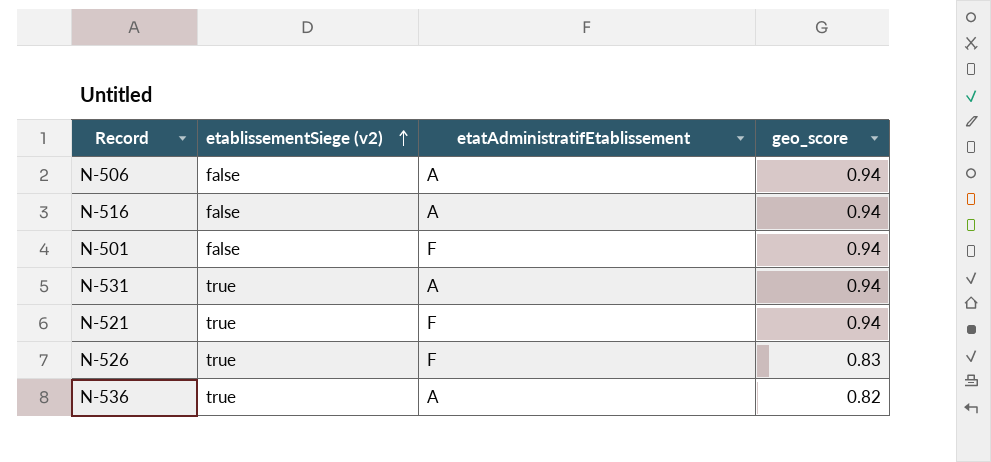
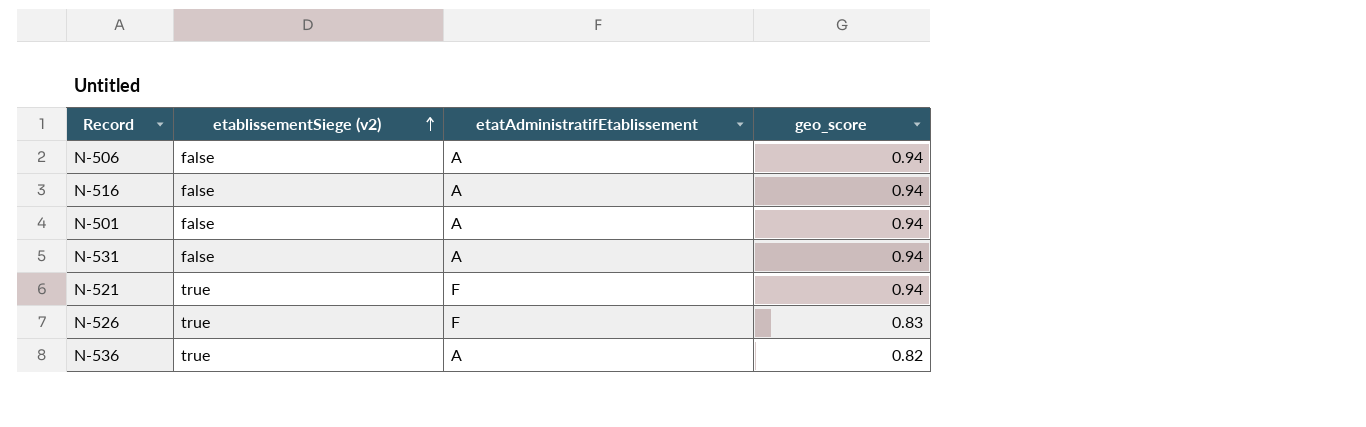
N-501 | etatAdministratifEtablissement: F -> A
N-531 | etablissementSiege (v2): true -> false

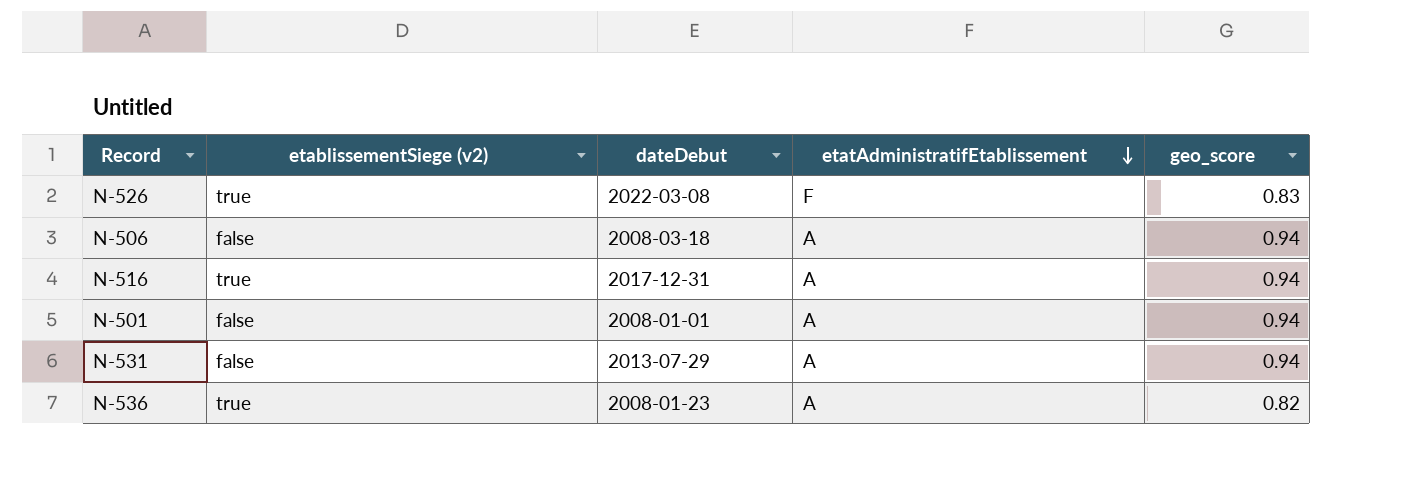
row order: etablissementSiege (v2) ascending -> etatAdministratifEtablissement descending
column dateDebut | position: none -> 3
row N-521: true | F | 0.94 -> none
N-516 | etablissementSiege (v2): false -> true

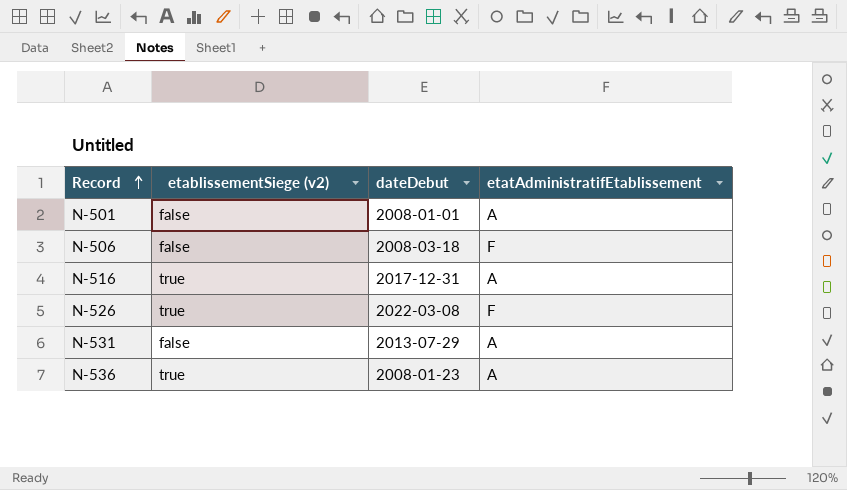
row order: etatAdministratifEtablissement descending -> Record ascending
column geo_score | position: 5 -> none
N-506 | etatAdministratifEtablissement: A -> F

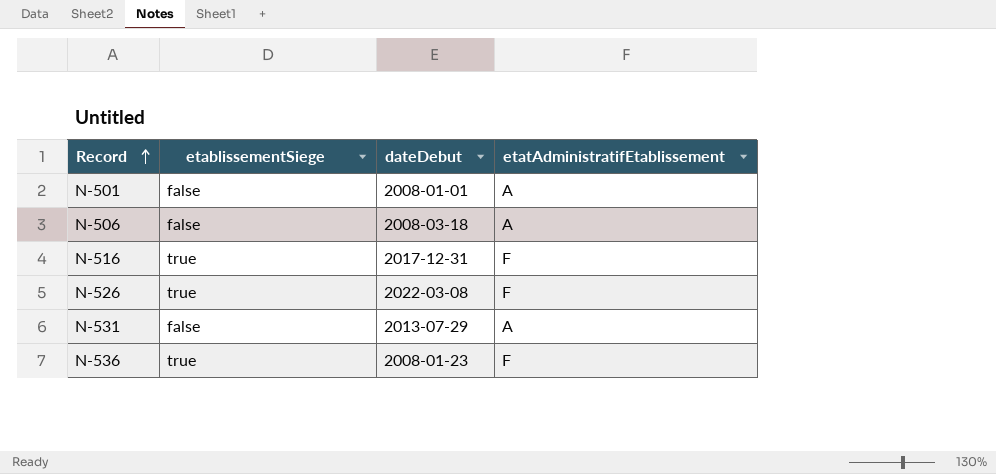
column name: etablissementSiege (v2) -> etablissementSiege
N-506 | etatAdministratifEtablissement: F -> A
N-516 | etatAdministratifEtablissement: A -> F
N-536 | etatAdministratifEtablissement: A -> F

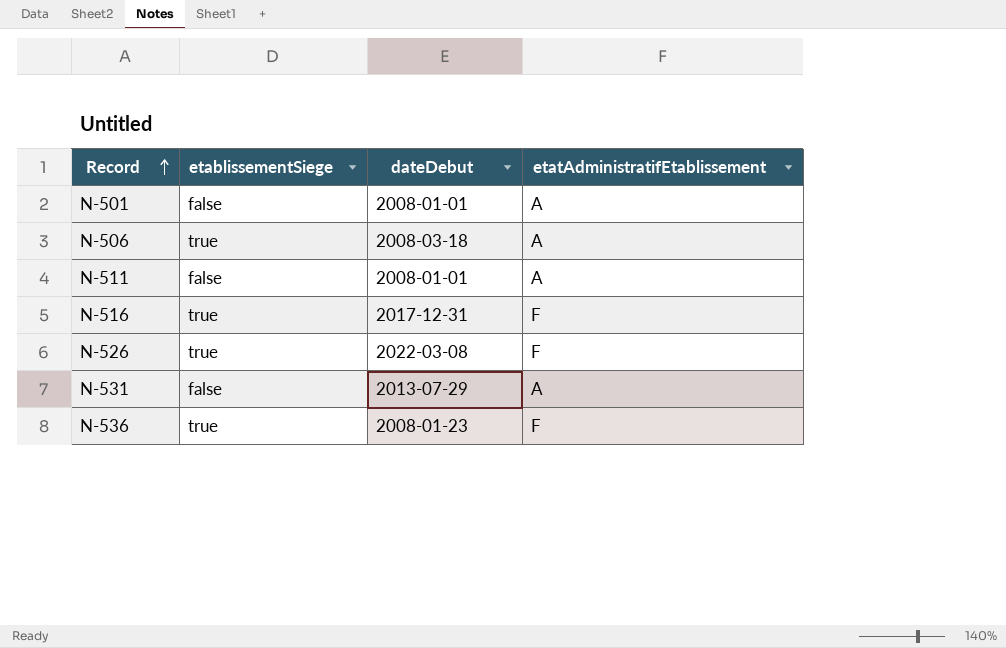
N-506 | etablissementSiege: false -> true
row N-511: none -> false | 2008-01-01 | A

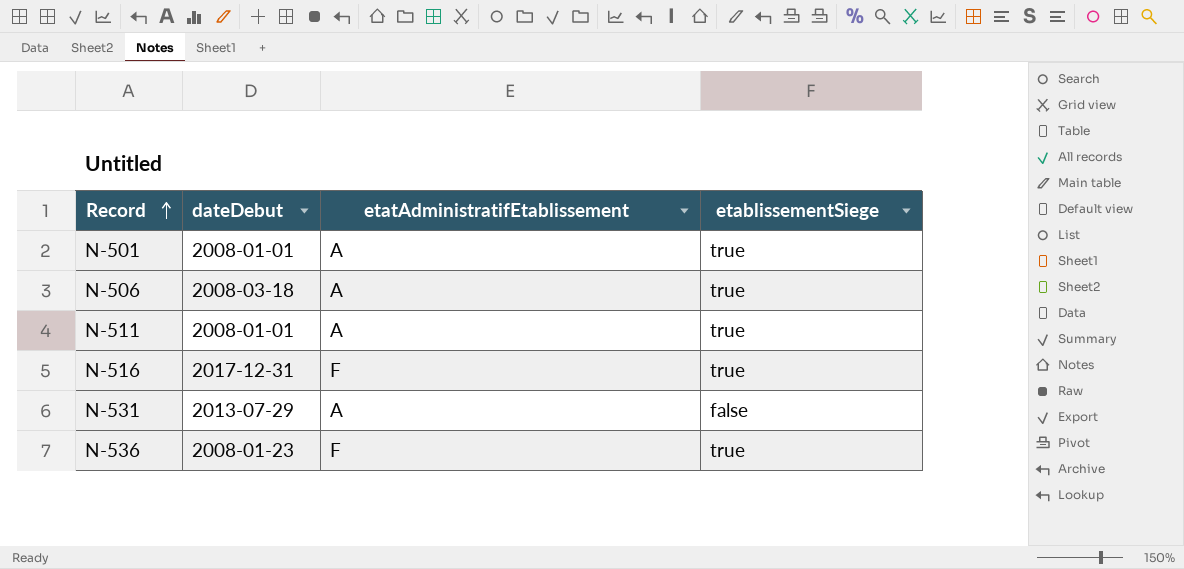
column etablissementSiege | position: 2 -> 4
row N-526: true | 2022-03-08 | F -> none
N-501 | etablissementSiege: false -> true
N-511 | etablissementSiege: false -> true

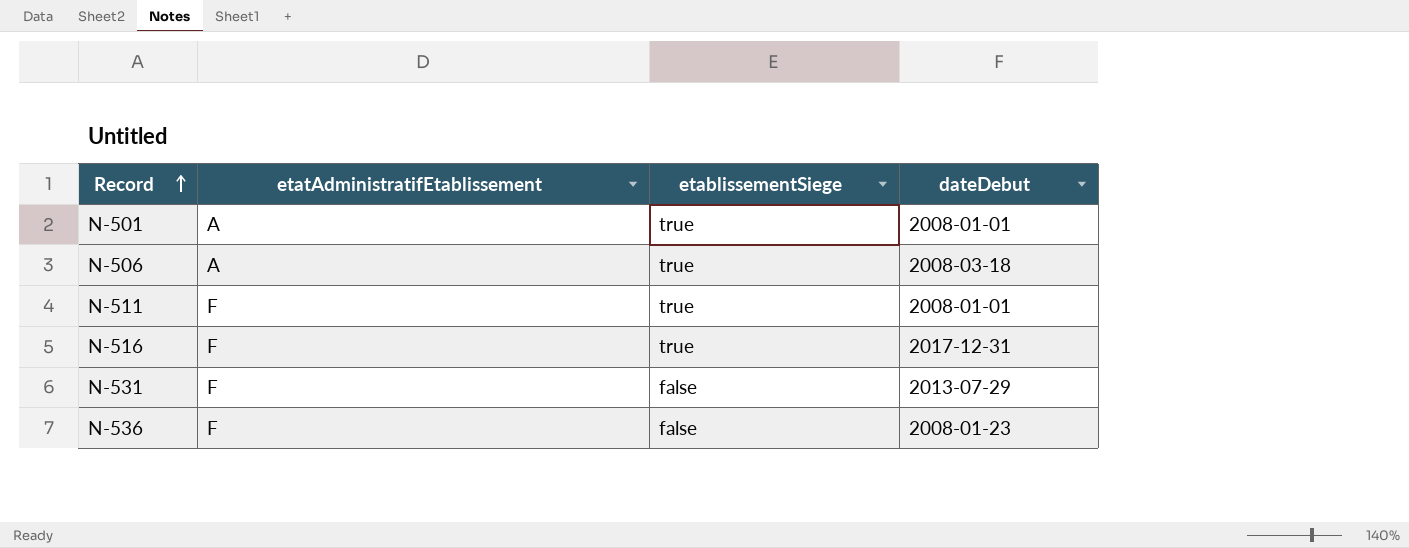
column dateDebut | position: 2 -> 4
N-511 | etatAdministratifEtablissement: A -> F
N-531 | etatAdministratifEtablissement: A -> F
N-536 | etablissementSiege: true -> false

